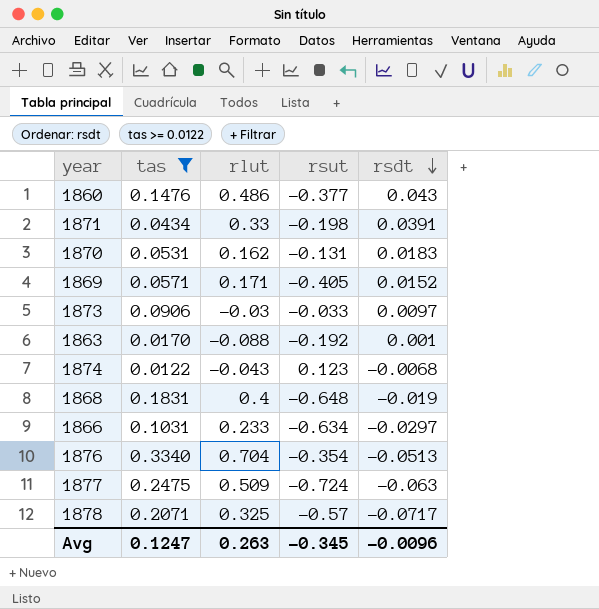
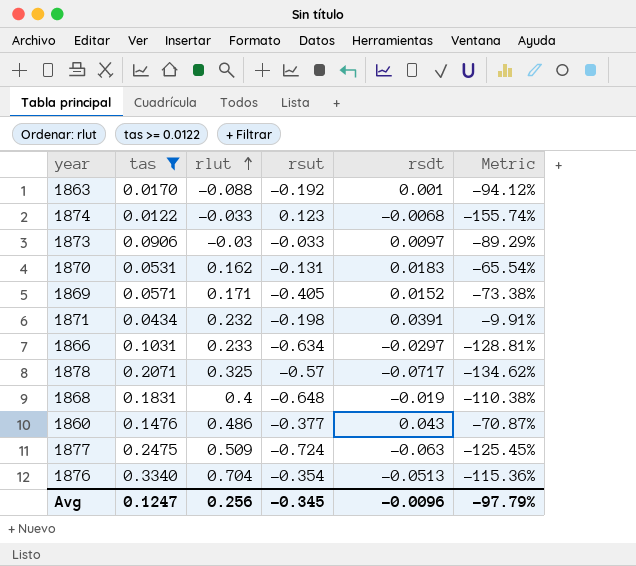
row order: rsdt descending -> rlut ascending
column Metric | formula: none -> ([rsdt] - [tas]) / [tas]
1874 | rlut: -0.043 -> -0.033
1871 | rlut: 0.33 -> 0.232
Avg | rlut: 0.263 -> 0.256

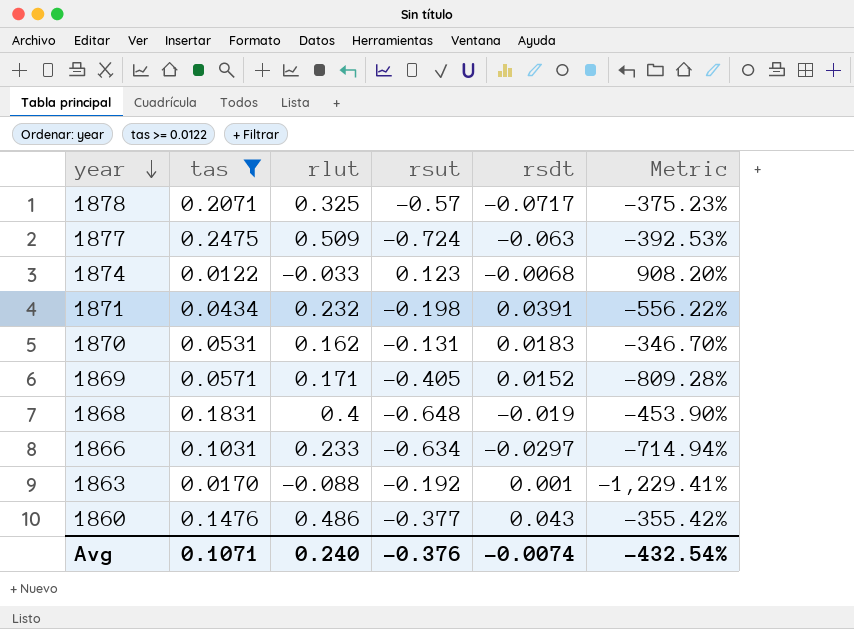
row order: rlut ascending -> year descending
column Metric | formula: ([rsdt] - [tas]) / [tas] -> ([rsut] - [tas]) / [tas]
row 1873: 0.0906 | -0.03 | -0.033 | 0.0097 | -89.29% -> none
row 1876: 0.3340 | 0.704 | -0.354 | -0.0513 | -115.36% -> none
Avg | tas: 0.1247 -> 0.1071
Avg | rlut: 0.256 -> 0.240
Avg | rsut: -0.345 -> -0.376
Avg | rsdt: -0.0096 -> -0.0074
Avg | Metric: -97.79% -> -432.54%

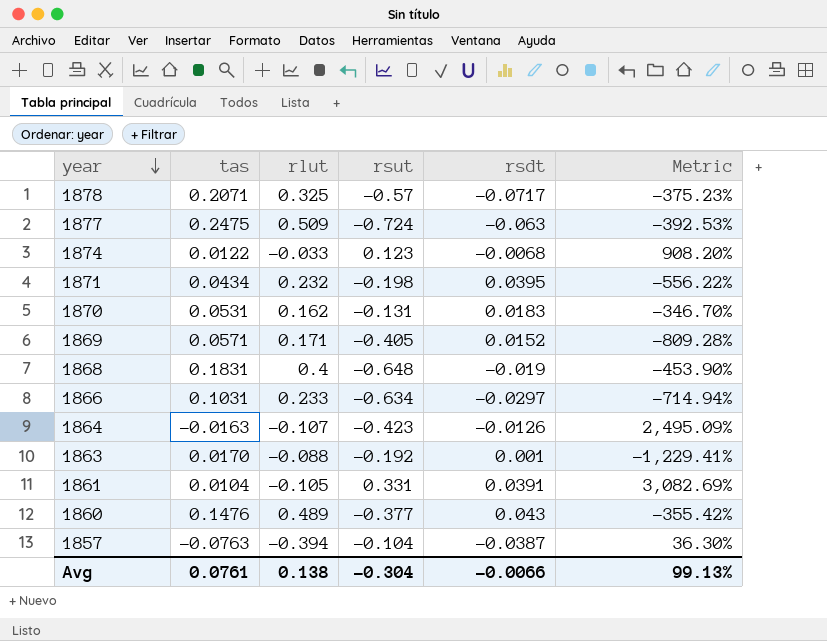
filter: tas >= 0.0122 -> none
1871 | rsdt: 0.0391 -> 0.0395
1860 | rlut: 0.486 -> 0.489
Avg | tas: 0.1071 -> 0.0761
Avg | rlut: 0.240 -> 0.138
Avg | rsut: -0.376 -> -0.304
Avg | rsdt: -0.0074 -> -0.0066
Avg | Metric: -432.54% -> 99.13%

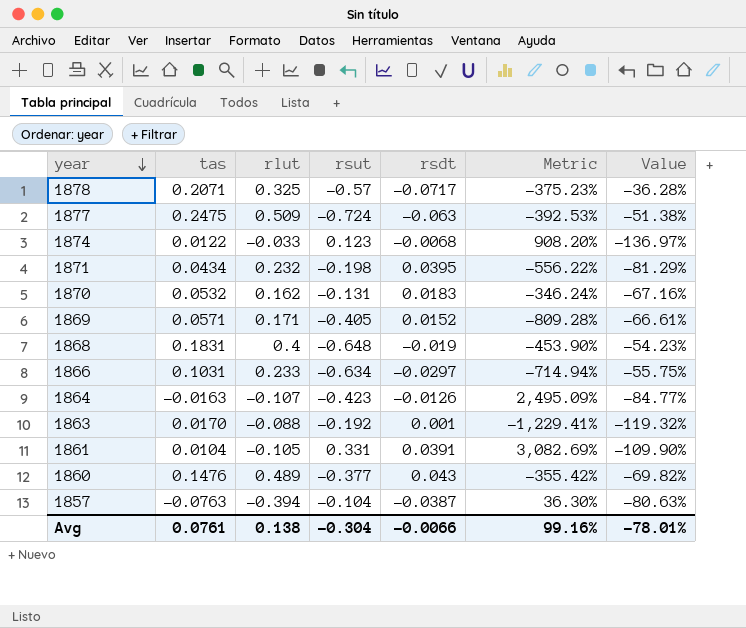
column Value | formula: none -> ([tas] - [rlut]) / [rlut]
1870 | tas: 0.0531 -> 0.0532
1870 | Metric: -346.70% -> -346.24%
Avg | Metric: 99.13% -> 99.16%

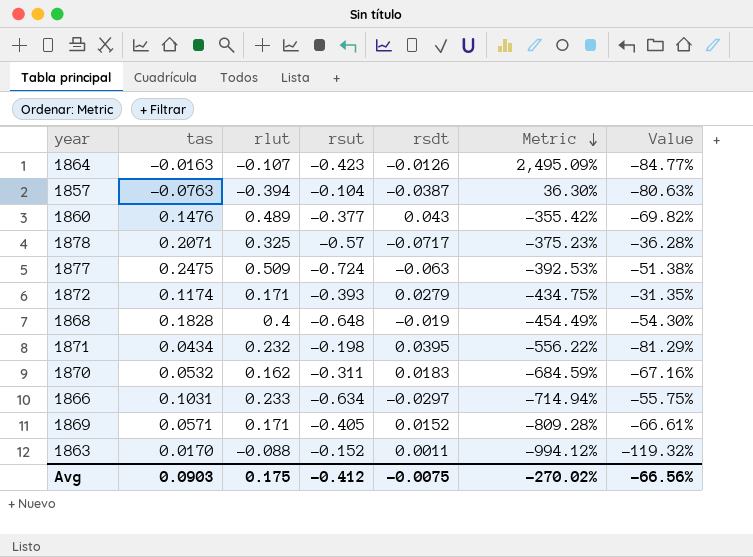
row order: year descending -> Metric descending
row 1874: 0.0122 | -0.033 | 0.123 | -0.0068 | 908.20% | -136.97% -> none
row 1861: 0.0104 | -0.105 | 0.331 | 0.0391 | 3,082.69% | -109.90% -> none
row 1872: none -> 0.1174 | 0.171 | -0.393 | 0.0279 | -434.75% | -31.35%
1868 | tas: 0.1831 -> 0.1828
1868 | Metric: -453.90% -> -454.49%
1868 | Value: -54.23% -> -54.30%
1870 | rsut: -0.131 -> -0.311
1870 | Metric: -346.24% -> -684.59%
1863 | rsut: -0.192 -> -0.152
1863 | rsdt: 0.001 -> 0.0011
1863 | Metric: -1,229.41% -> -994.12%
Avg | tas: 0.0761 -> 0.0903
Avg | rlut: 0.138 -> 0.175
Avg | rsut: -0.304 -> -0.412
Avg | rsdt: -0.0066 -> -0.0075
Avg | Metric: 99.16% -> -270.02%
Avg | Value: -78.01% -> -66.56%

